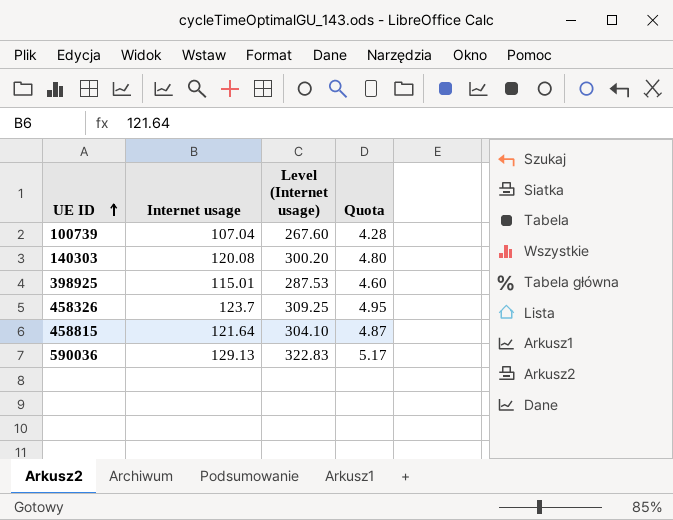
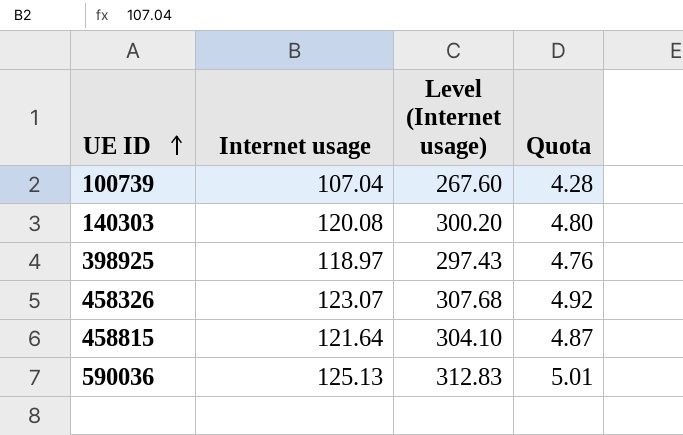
398925 | Internet usage: 115.01 -> 118.97
398925 | Level (Internet usage): 287.53 -> 297.43
398925 | Quota: 4.60 -> 4.76
458326 | Internet usage: 123.7 -> 123.07
458326 | Level (Internet usage): 309.25 -> 307.68
458326 | Quota: 4.95 -> 4.92
590036 | Internet usage: 129.13 -> 125.13
590036 | Level (Internet usage): 322.83 -> 312.83
590036 | Quota: 5.17 -> 5.01

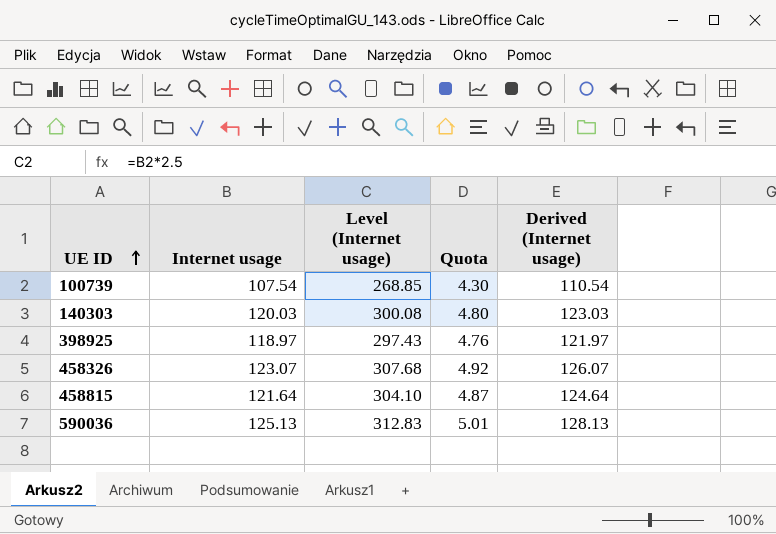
column Derived (Internet usage) | formula: none -> [Internet usage] + 3
100739 | Internet usage: 107.04 -> 107.54
100739 | Level (Internet usage): 267.60 -> 268.85
100739 | Quota: 4.28 -> 4.30
140303 | Internet usage: 120.08 -> 120.03
140303 | Level (Internet usage): 300.20 -> 300.08

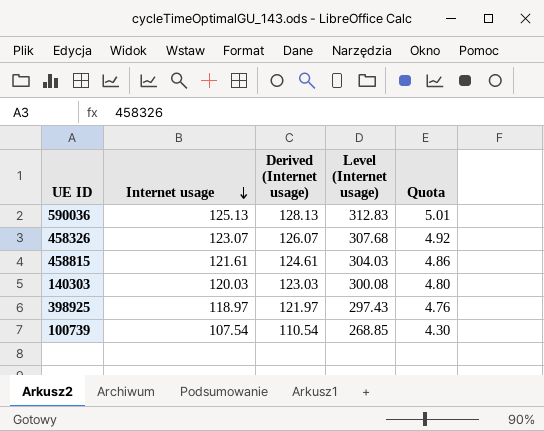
row order: UE ID ascending -> Internet usage descending
column Derived (Internet usage) | position: 5 -> 3
458815 | Internet usage: 121.64 -> 121.61
458815 | Derived (Internet usage): 124.64 -> 124.61
458815 | Level (Internet usage): 304.10 -> 304.03
458815 | Quota: 4.87 -> 4.86

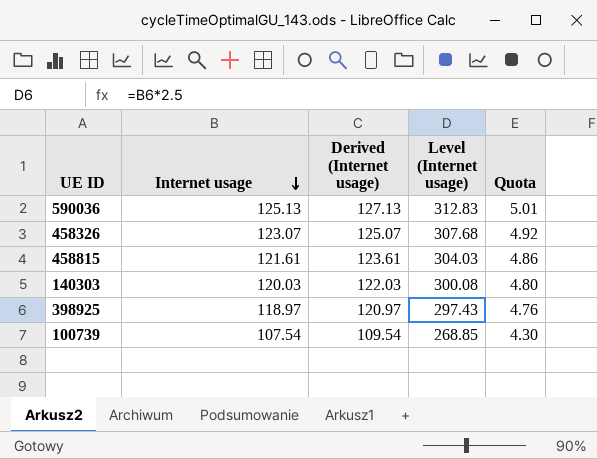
column Derived (Internet usage) | formula: [Internet usage] + 3 -> [Internet usage] + 2

